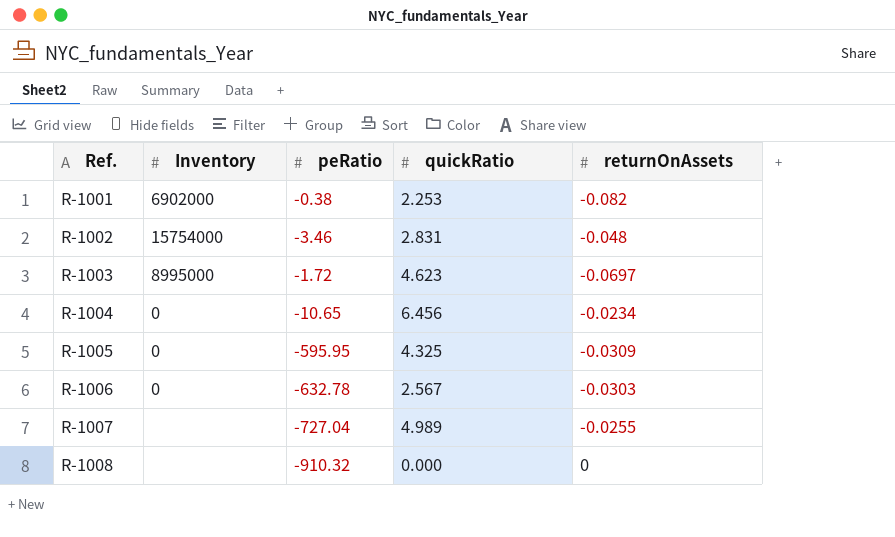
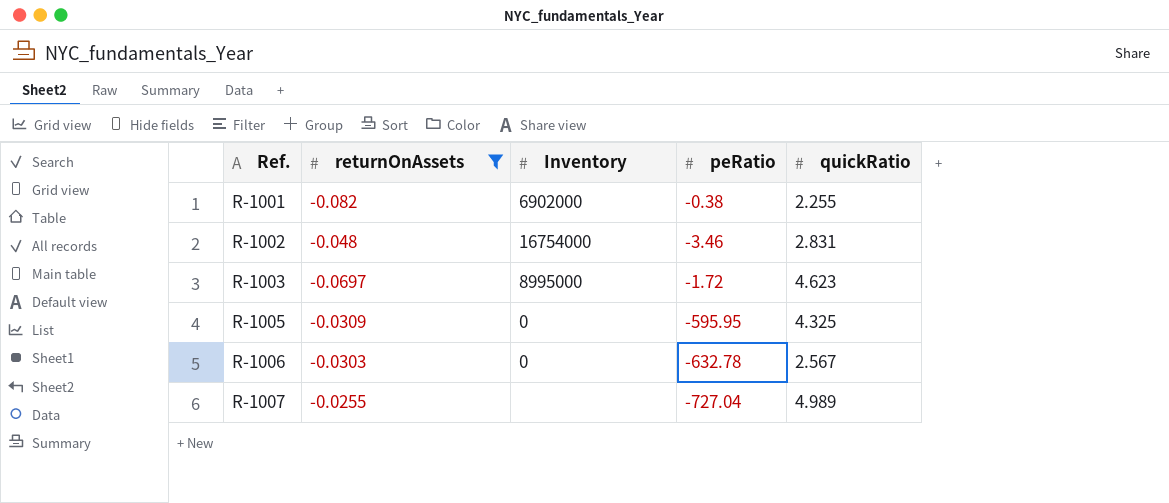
filter: none -> returnOnAssets <= -0.0255
column returnOnAssets | position: 5 -> 2
R-1001 | quickRatio: 2.253 -> 2.255
R-1002 | Inventory: 15754000 -> 16754000

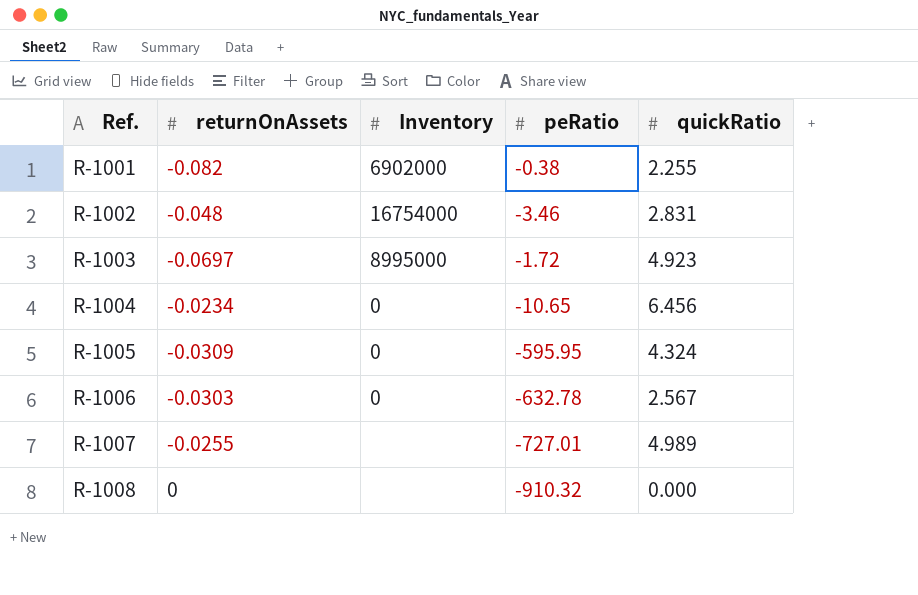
filter: returnOnAssets <= -0.0255 -> none
R-1003 | quickRatio: 4.623 -> 4.923
R-1005 | quickRatio: 4.325 -> 4.324
R-1007 | peRatio: -727.04 -> -727.01

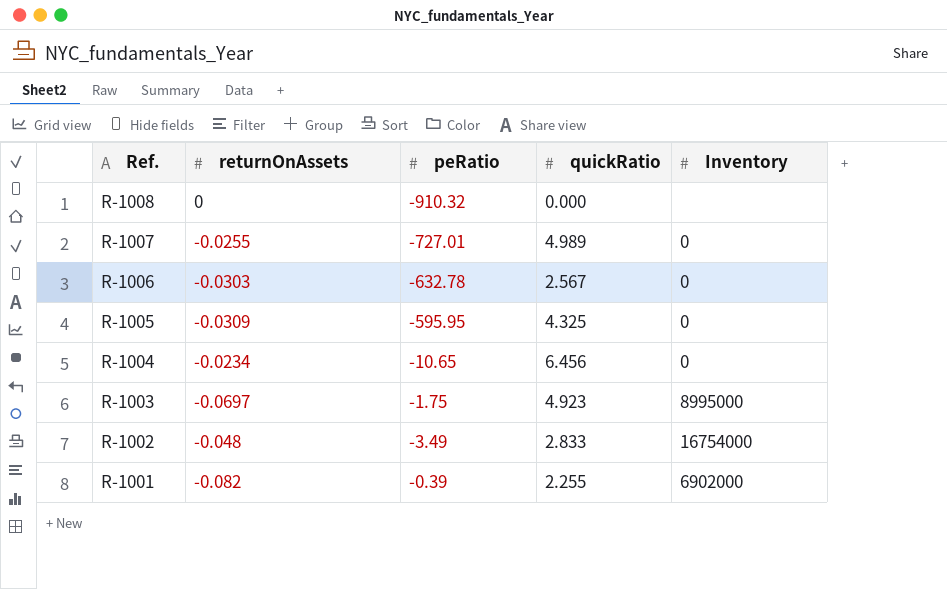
row order: Ref. ascending -> Ref. descending
column Inventory | position: 3 -> 5
R-1007 | Inventory: none -> 0
R-1005 | quickRatio: 4.324 -> 4.325
R-1003 | peRatio: -1.72 -> -1.75
R-1002 | peRatio: -3.46 -> -3.49
R-1002 | quickRatio: 2.831 -> 2.833
R-1001 | peRatio: -0.38 -> -0.39

